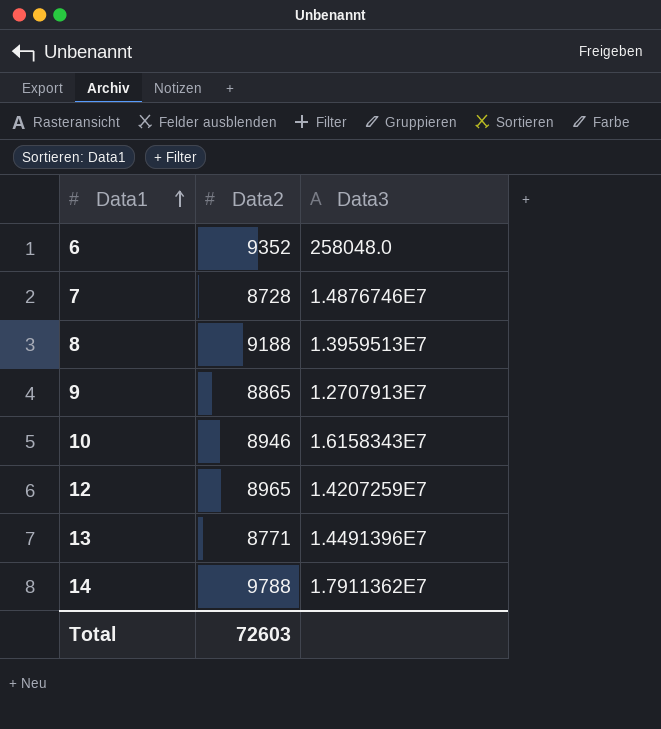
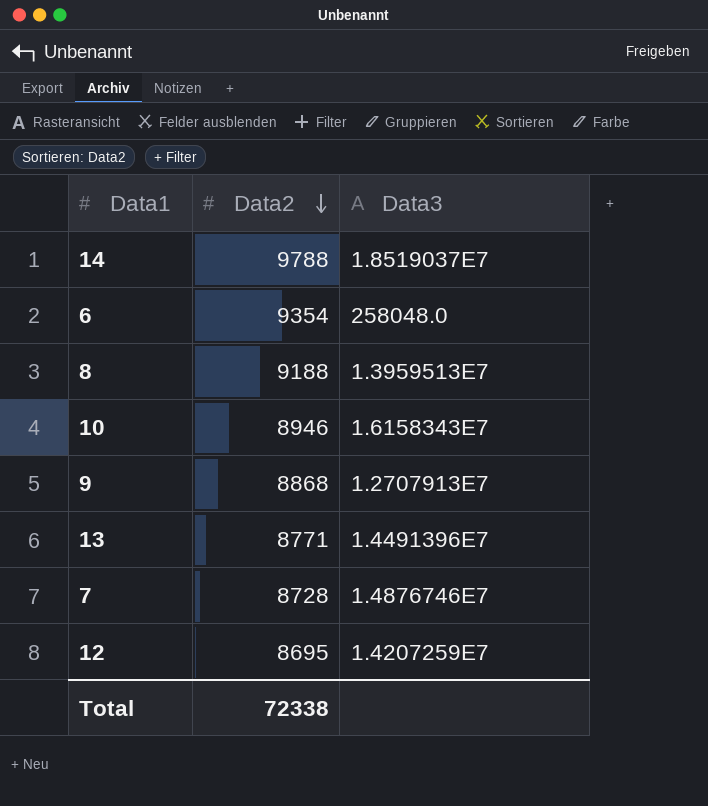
row order: Data1 ascending -> Data2 descending
14 | Data3: 1.7911362E7 -> 1.8519037E7
6 | Data2: 9352 -> 9354
9 | Data2: 8865 -> 8868
12 | Data2: 8965 -> 8695
Total | Data2: 72603 -> 72338

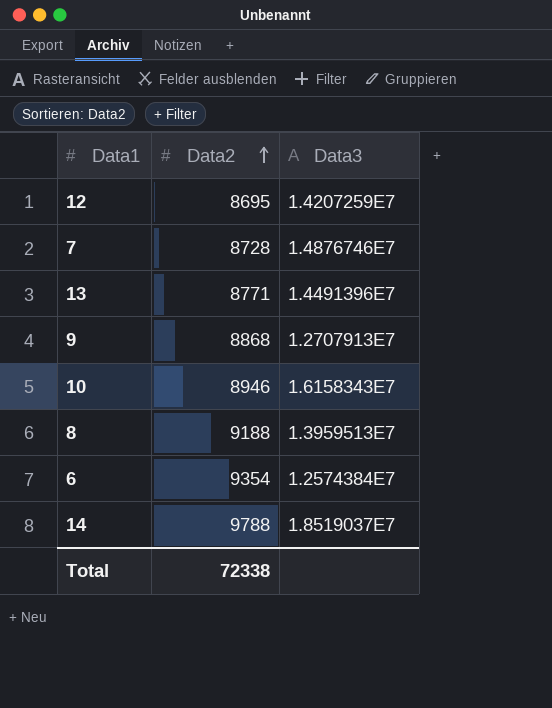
row order: Data2 descending -> Data2 ascending
6 | Data3: 258048.0 -> 1.2574384E7

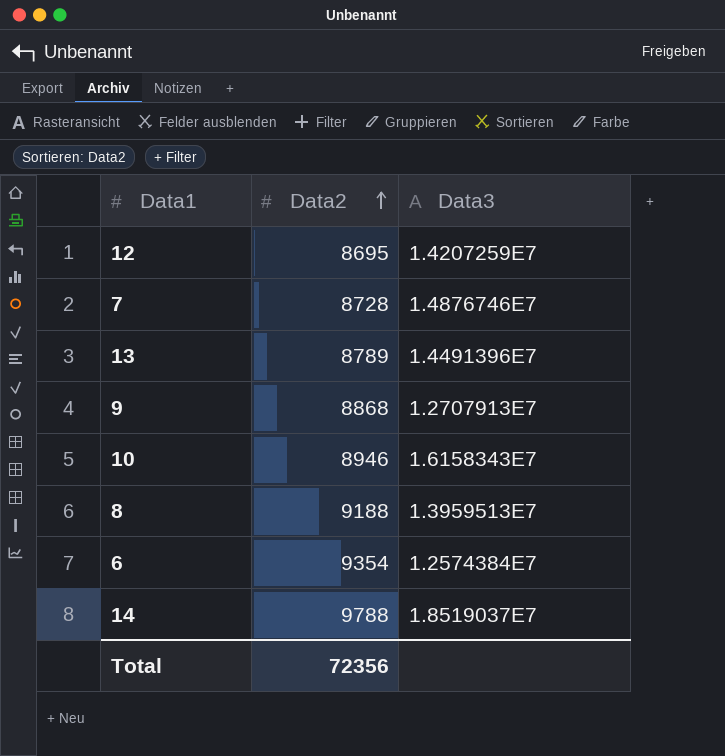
13 | Data2: 8771 -> 8789
Total | Data2: 72338 -> 72356

